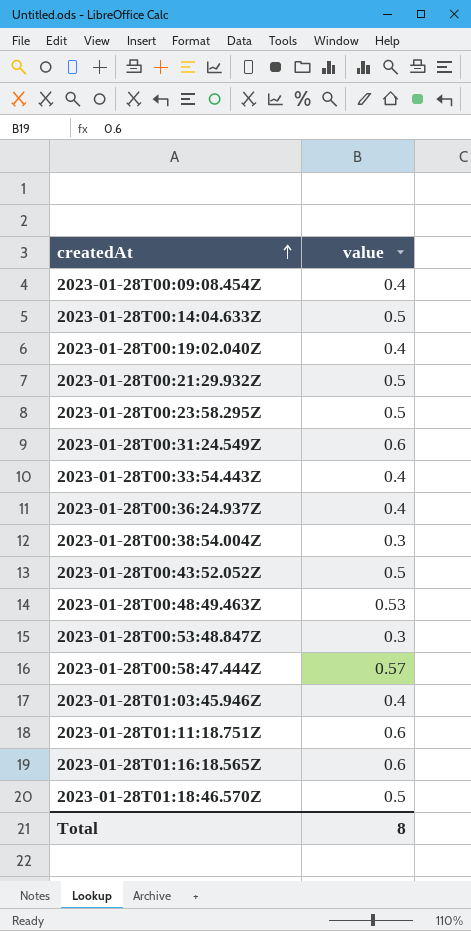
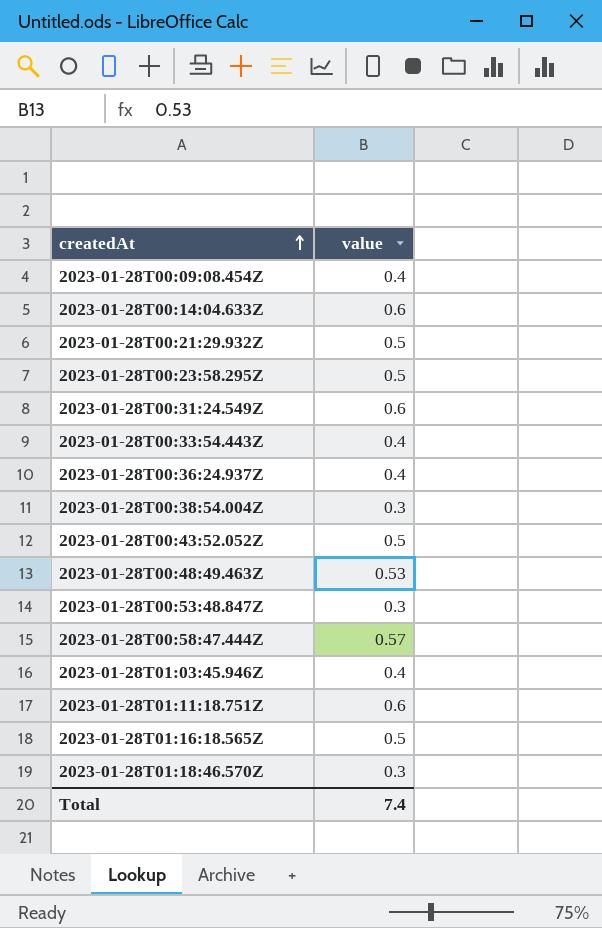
row 2023-01-28T00:19:02.040Z: 0.4 -> none
2023-01-28T00:14:04.633Z | value: 0.5 -> 0.6
2023-01-28T01:16:18.565Z | value: 0.6 -> 0.5
2023-01-28T01:18:46.570Z | value: 0.5 -> 0.3
Total | value: 8 -> 7.4

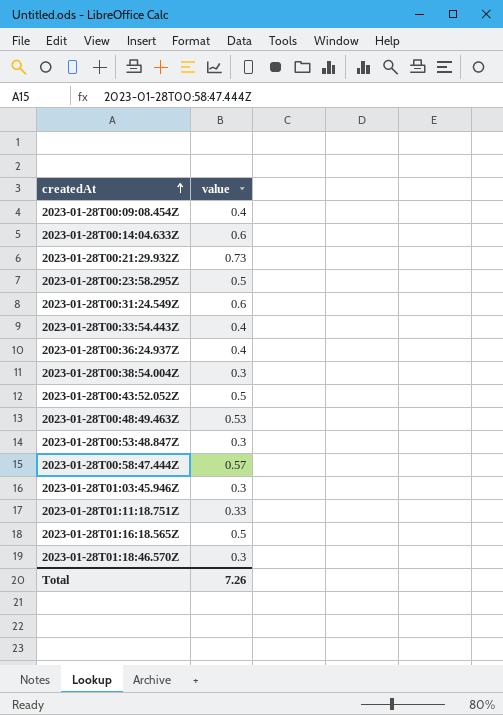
2023-01-28T00:21:29.932Z | value: 0.5 -> 0.73
2023-01-28T01:03:45.946Z | value: 0.4 -> 0.3
2023-01-28T01:11:18.751Z | value: 0.6 -> 0.33
Total | value: 7.4 -> 7.26

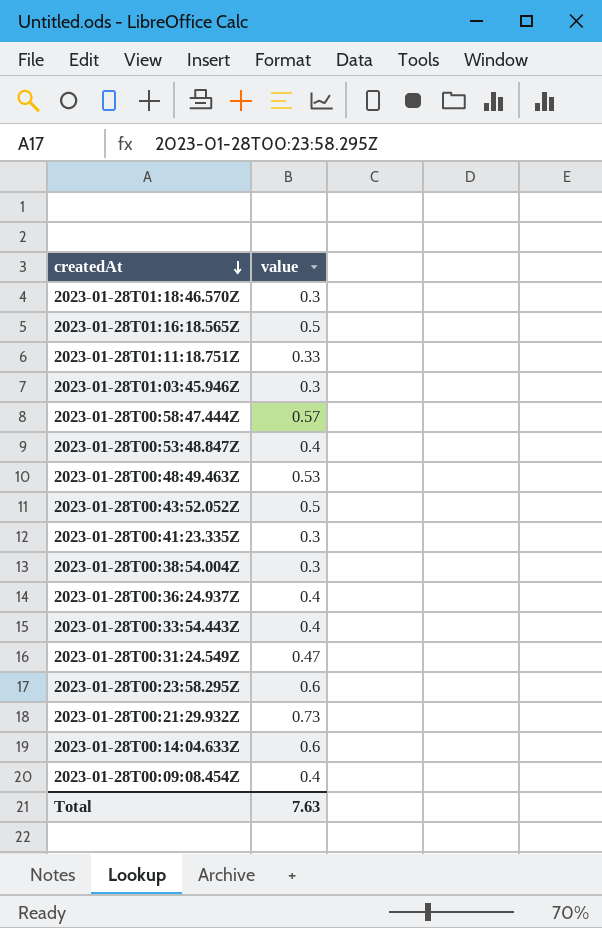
row order: createdAt ascending -> createdAt descending
2023-01-28T00:53:48.847Z | value: 0.3 -> 0.4
row 2023-01-28T00:41:23.335Z: none -> 0.3
2023-01-28T00:31:24.549Z | value: 0.6 -> 0.47
2023-01-28T00:23:58.295Z | value: 0.5 -> 0.6
Total | value: 7.26 -> 7.63

